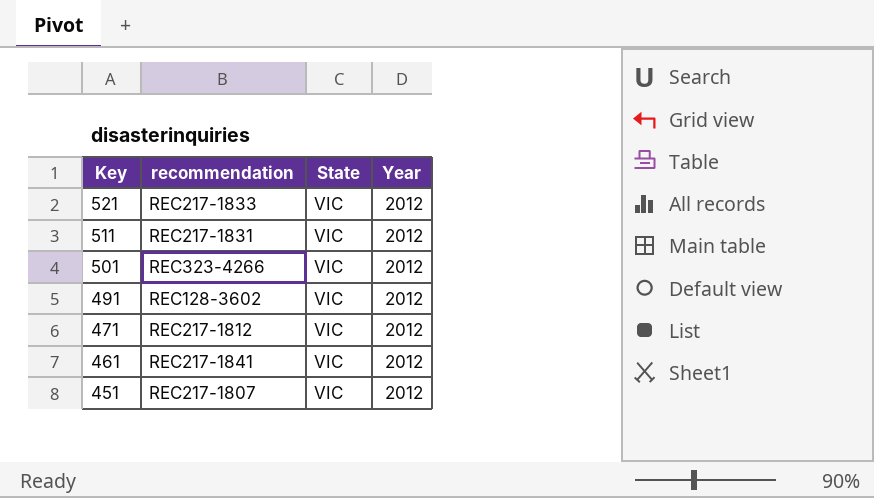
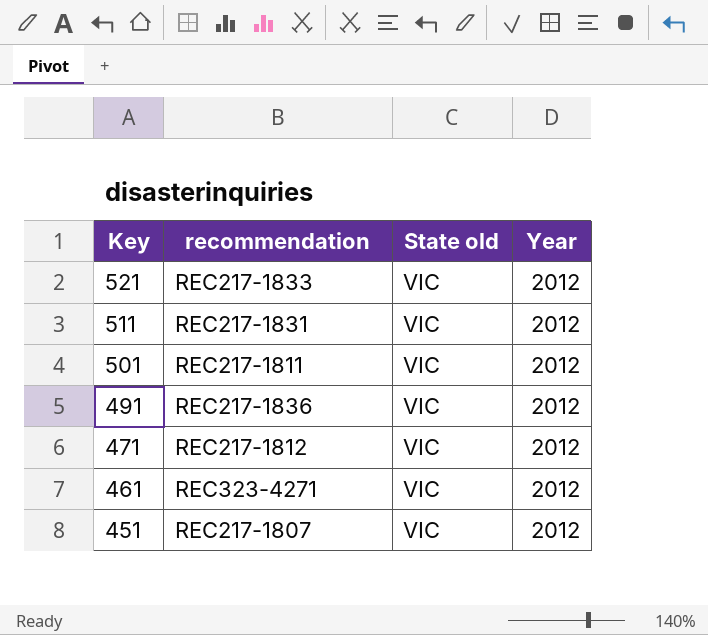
column name: State -> State old
501 | recommendation: REC323-4266 -> REC217-1811
491 | recommendation: REC128-3602 -> REC217-1836
461 | recommendation: REC217-1841 -> REC323-4271

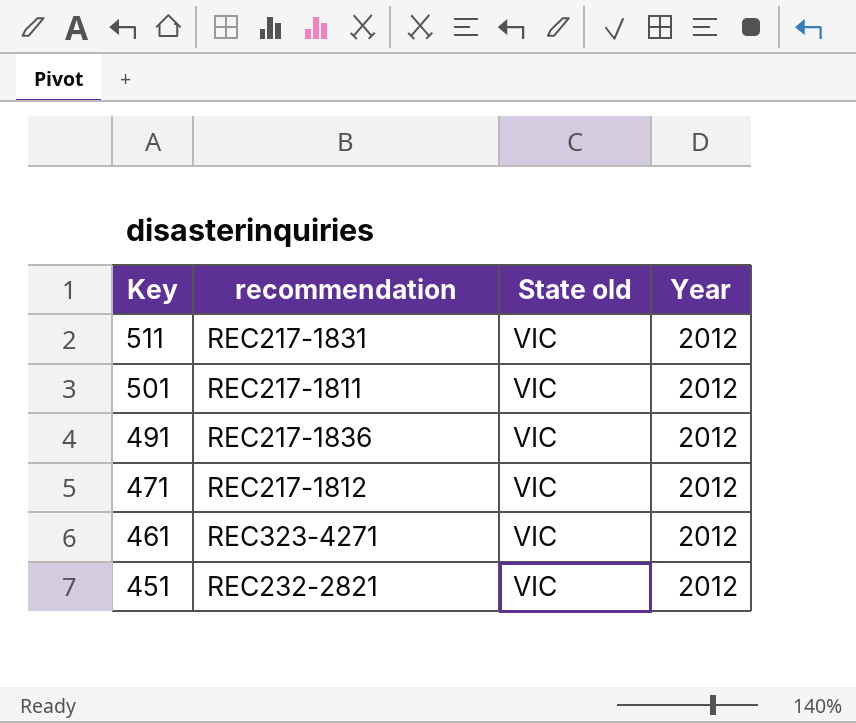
row 521: REC217-1833 | VIC | 2012 -> none
451 | recommendation: REC217-1807 -> REC232-2821

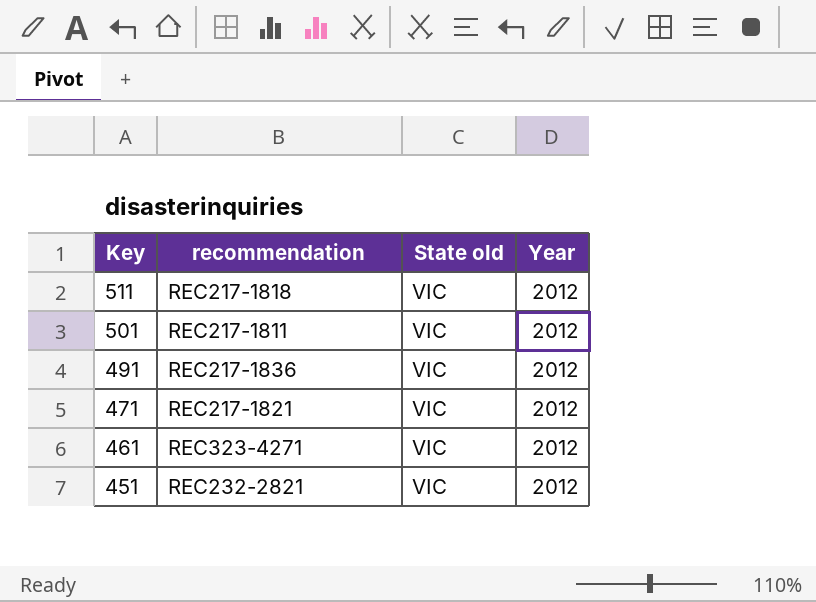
511 | recommendation: REC217-1831 -> REC217-1818
471 | recommendation: REC217-1812 -> REC217-1821

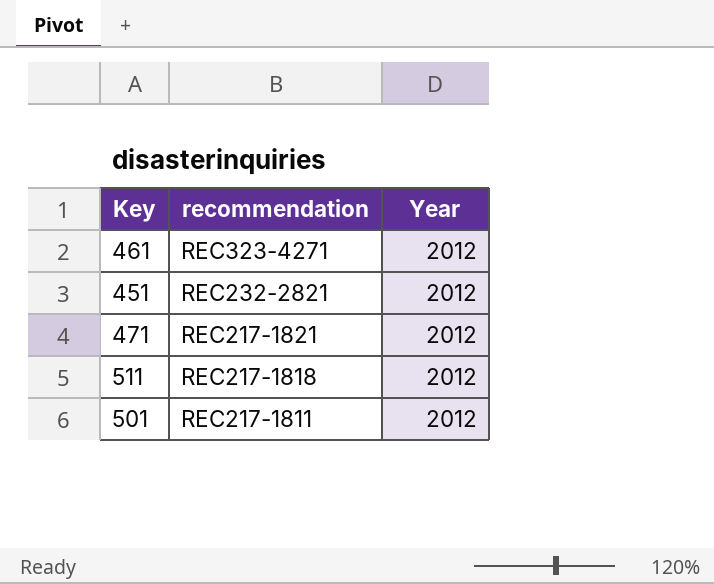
row order: Key descending -> recommendation descending
column State old | position: 3 -> none
row 491: REC217-1836 | VIC | 2012 -> none

